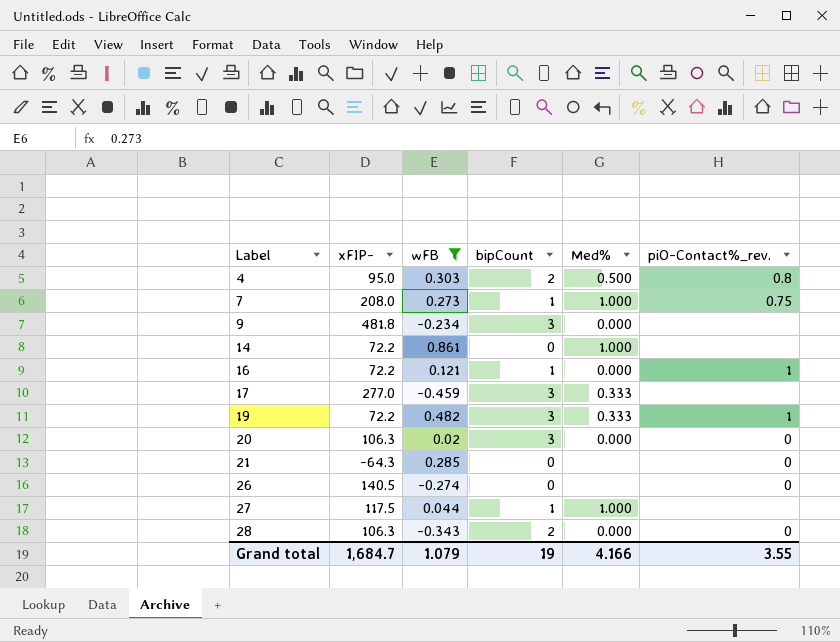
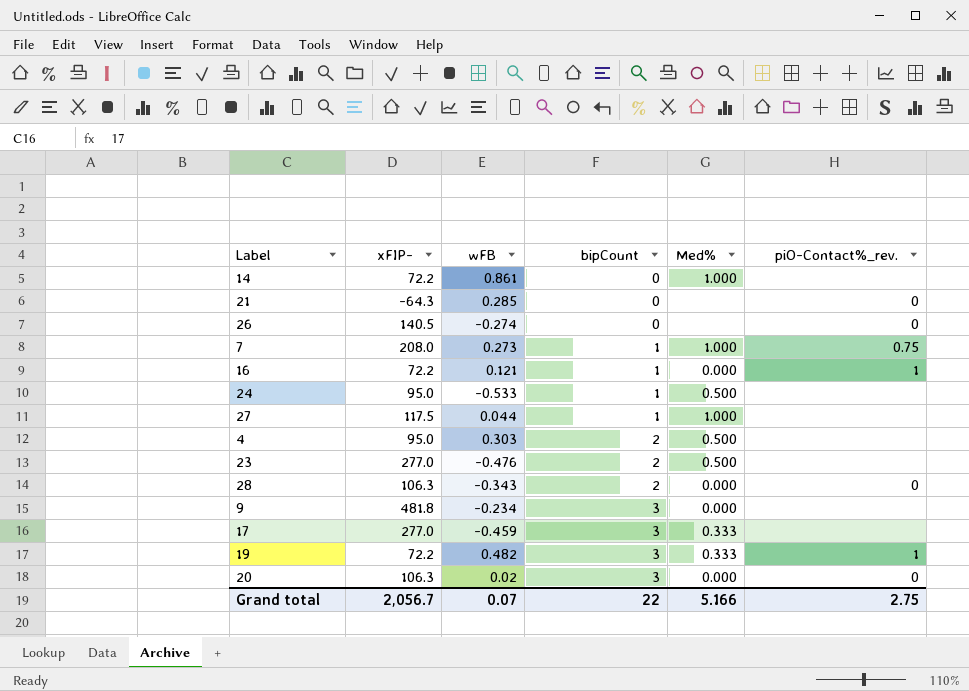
filter: wFB >= -0.459 -> none
row order: Label ascending -> bipCount ascending
4 | piO-Contact%_rev.: 0.8 -> none
Grand total | xFIP-: 1,684.7 -> 2,056.7
Grand total | wFB: 1.079 -> 0.07
Grand total | bipCount: 19 -> 22
Grand total | Med%: 4.166 -> 5.166
Grand total | piO-Contact%_rev.: 3.55 -> 2.75

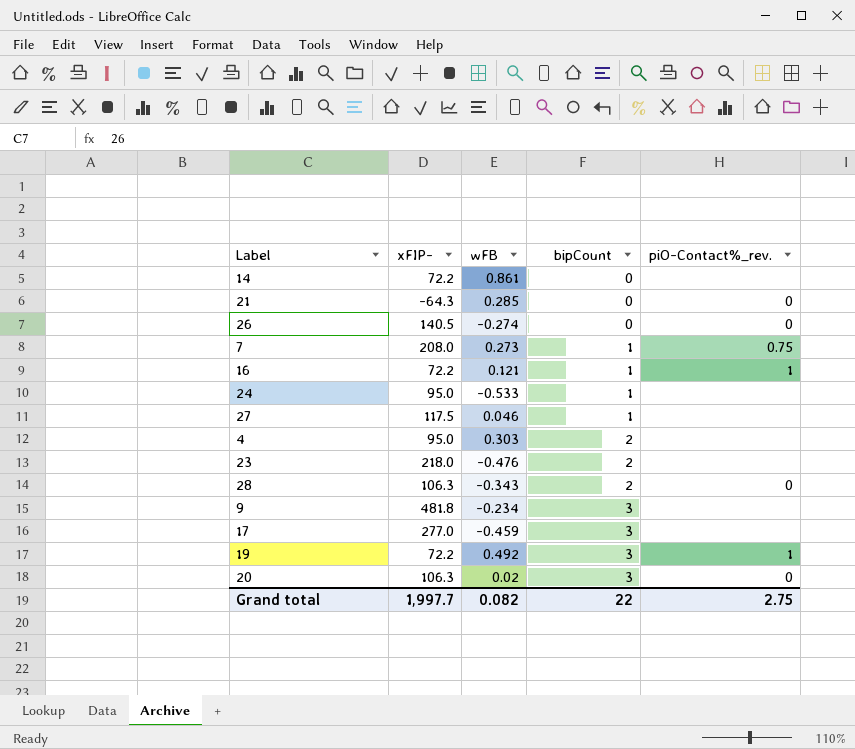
column Med% | position: 5 -> none
27 | wFB: 0.044 -> 0.046
23 | xFIP-: 277.0 -> 218.0
19 | wFB: 0.482 -> 0.492
Grand total | xFIP-: 2,056.7 -> 1,997.7
Grand total | wFB: 0.07 -> 0.082

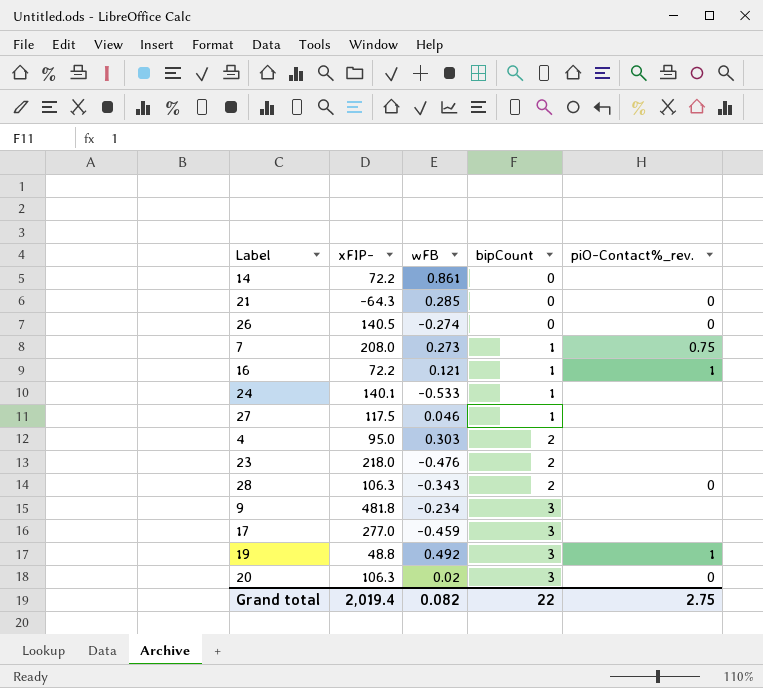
24 | xFIP-: 95.0 -> 140.1
19 | xFIP-: 72.2 -> 48.8
Grand total | xFIP-: 1,997.7 -> 2,019.4

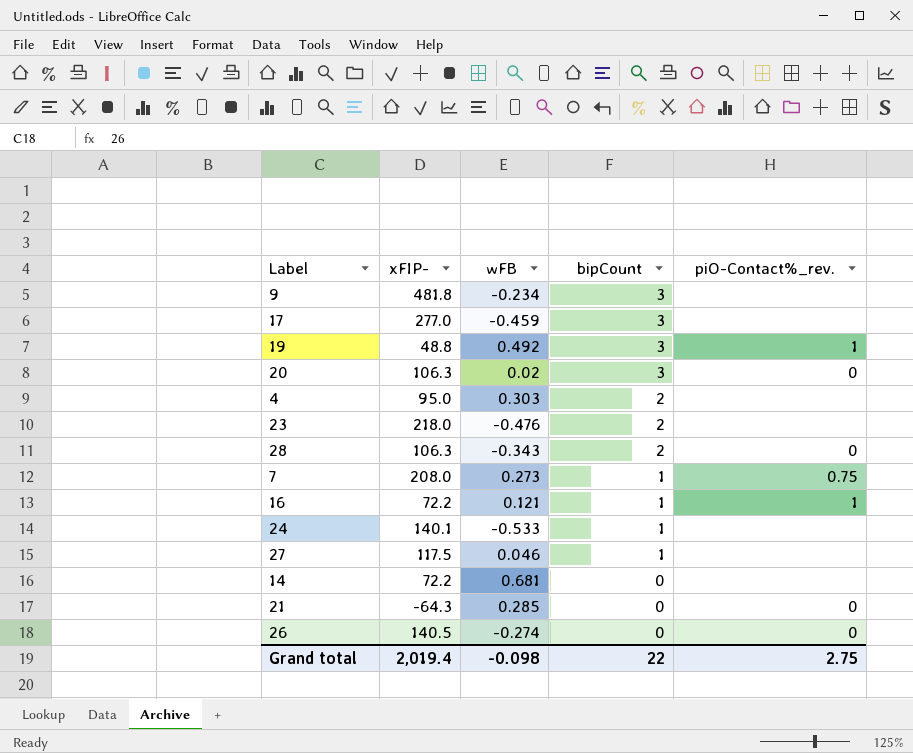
row order: bipCount ascending -> bipCount descending
14 | wFB: 0.861 -> 0.681
Grand total | wFB: 0.082 -> -0.098

